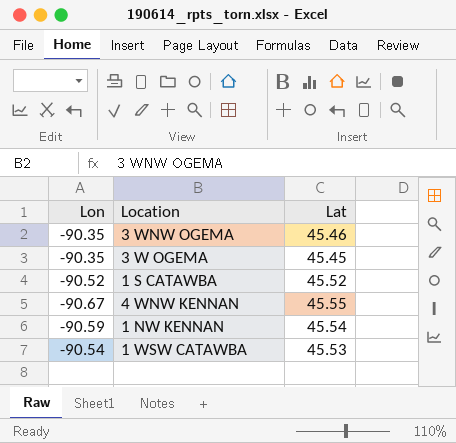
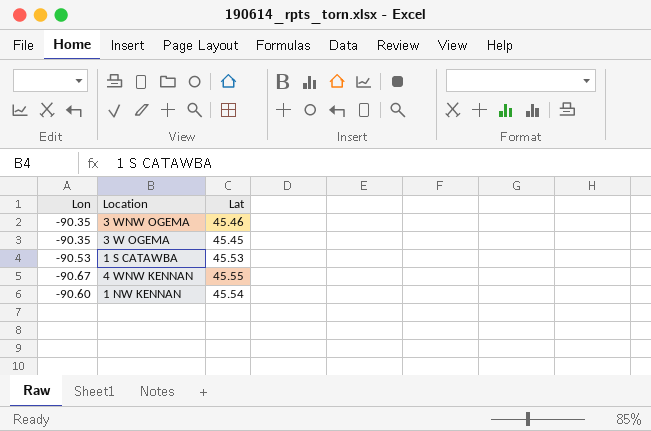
row 1 WSW CATAWBA: -90.54 | 45.53 -> none
1 S CATAWBA | Lon: -90.52 -> -90.53
1 S CATAWBA | Lat: 45.52 -> 45.53
1 NW KENNAN | Lon: -90.59 -> -90.60

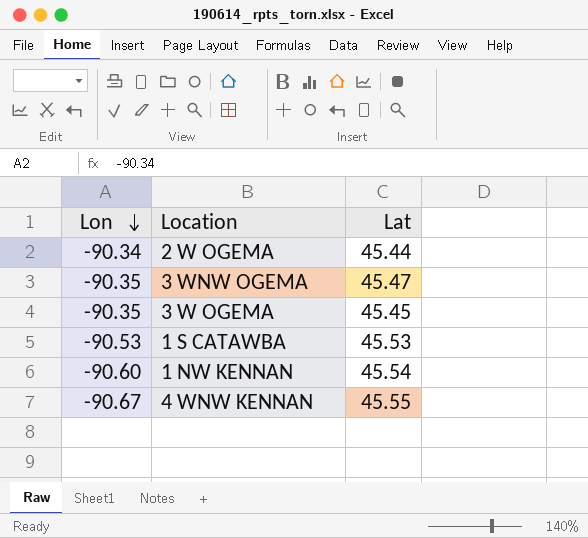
row order: none -> Lon descending
row 2 W OGEMA: none -> -90.34 | 45.44
3 WNW OGEMA | Lat: 45.46 -> 45.47

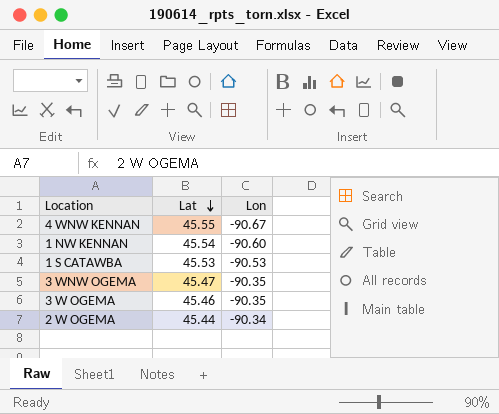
row order: Lon descending -> Lat descending
column Lon | position: 1 -> 3
3 W OGEMA | Lat: 45.45 -> 45.46

